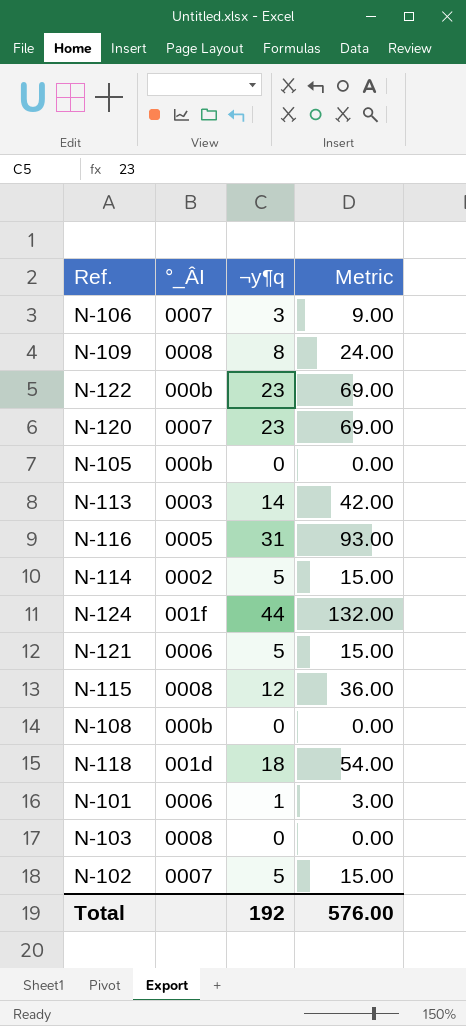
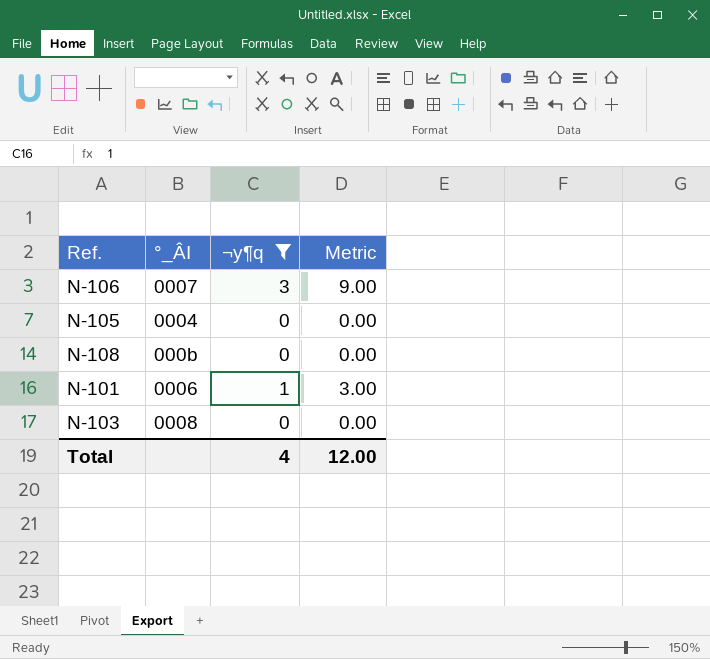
filter: none -> ¬y¶q <= 3
N-105 | °_ÂI: 000b -> 0004
Total | ¬y¶q: 192 -> 4
Total | Metric: 576.00 -> 12.00

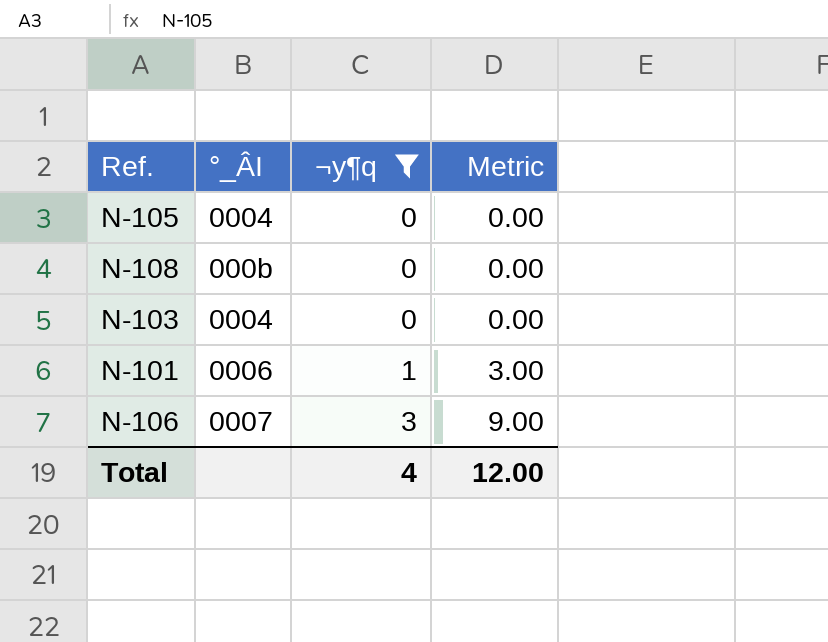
row order: none -> ¬y¶q ascending
N-103 | °_ÂI: 0008 -> 0004

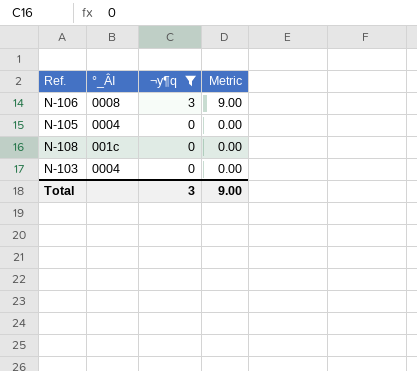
row order: ¬y¶q ascending -> ¬y¶q descending
row N-101: 0006 | 1 | 3.00 -> none
N-106 | °_ÂI: 0007 -> 0008
N-108 | °_ÂI: 000b -> 001c
Total | ¬y¶q: 4 -> 3
Total | Metric: 12.00 -> 9.00

